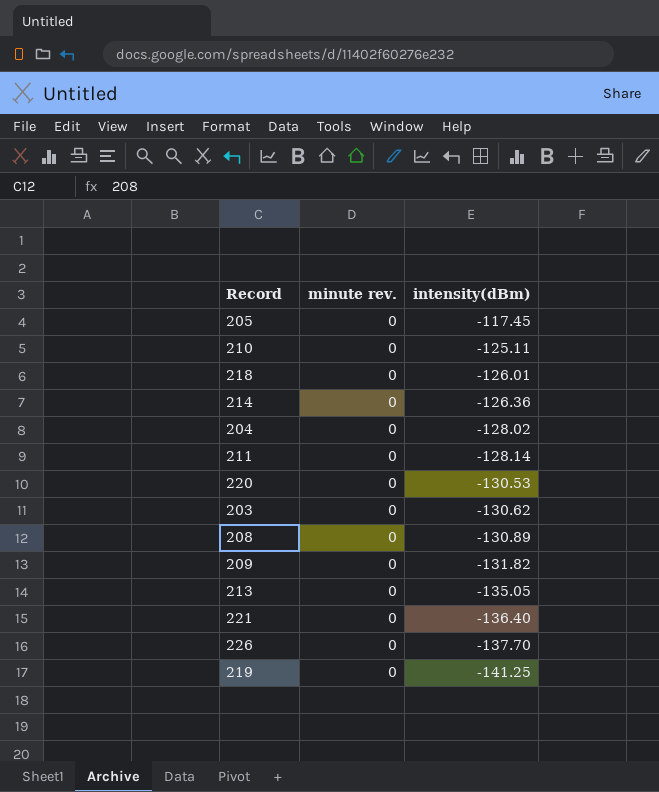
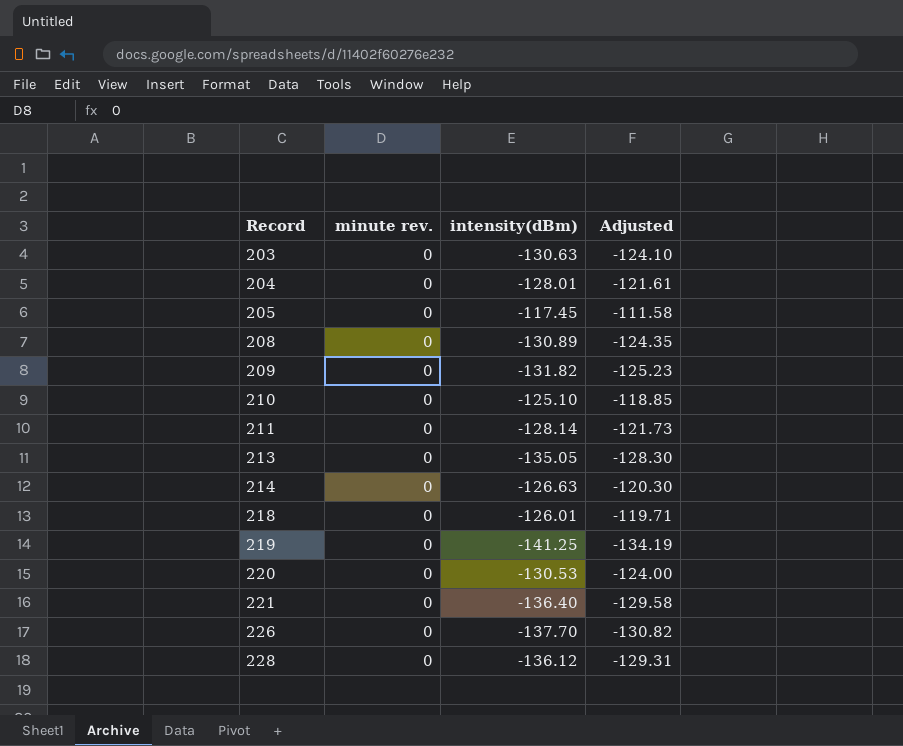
row order: intensity(dBm) descending -> Record ascending
column Adjusted | formula: none -> [intensity(dBm)] * 0.95
203 | intensity(dBm): -130.62 -> -130.63
204 | intensity(dBm): -128.02 -> -128.01
210 | intensity(dBm): -125.11 -> -125.10
214 | intensity(dBm): -126.36 -> -126.63
row 228: none -> 0 | -136.12 | -129.31

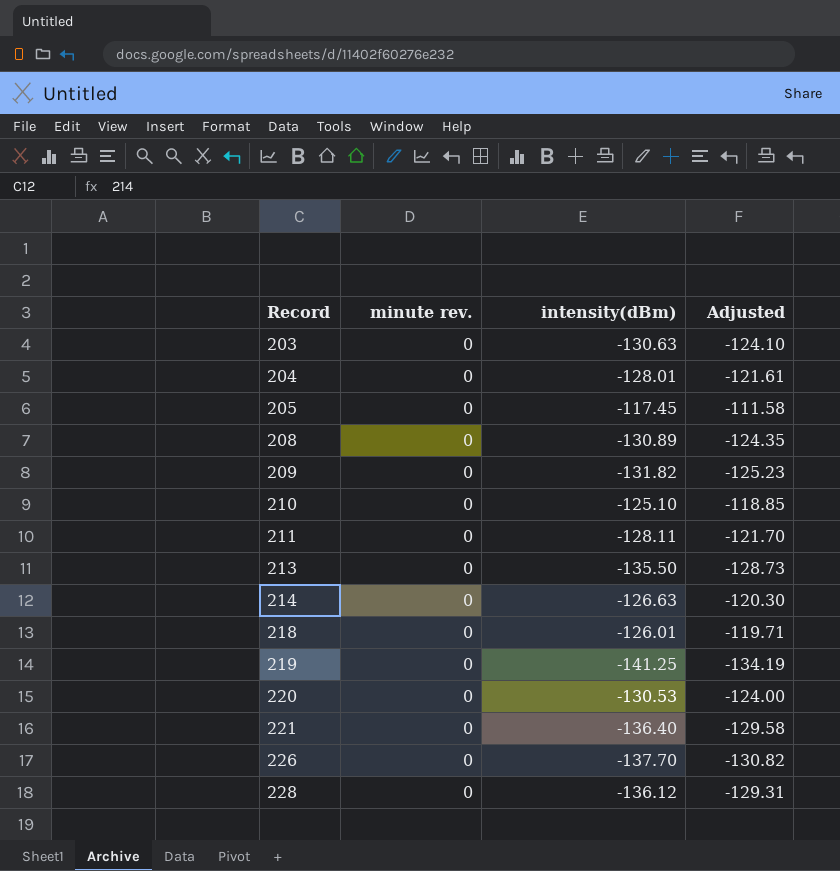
211 | intensity(dBm): -128.14 -> -128.11
211 | Adjusted: -121.73 -> -121.70
213 | intensity(dBm): -135.05 -> -135.50
213 | Adjusted: -128.30 -> -128.73

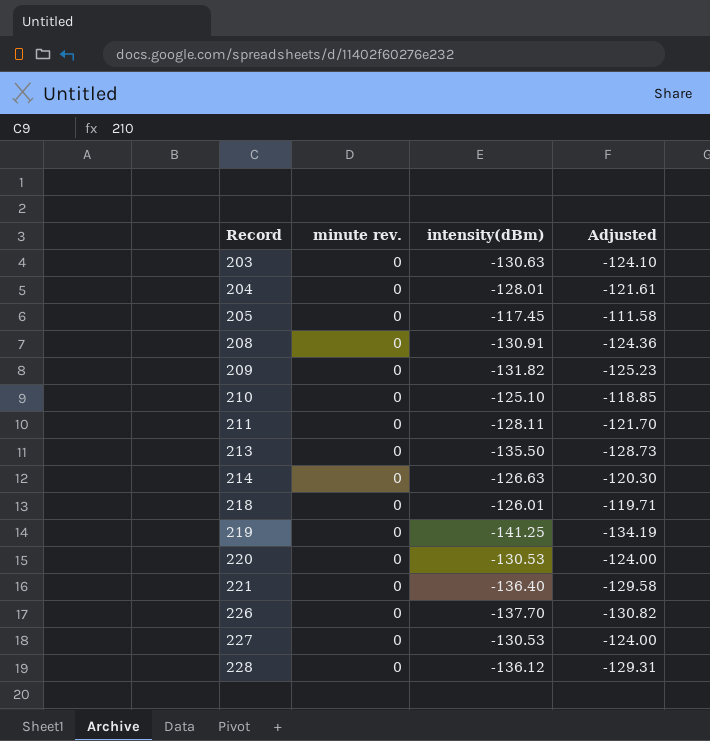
208 | intensity(dBm): -130.89 -> -130.91
208 | Adjusted: -124.35 -> -124.36
row 227: none -> 0 | -130.53 | -124.00

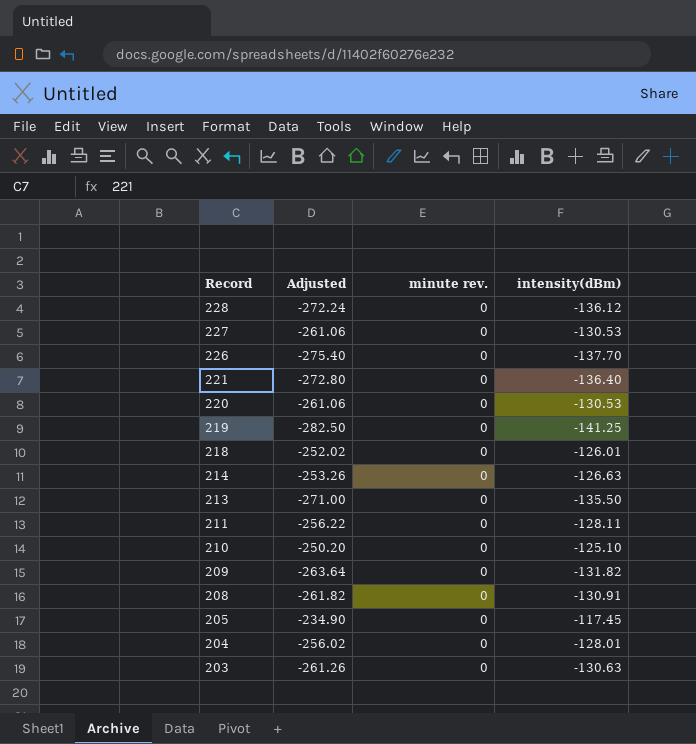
row order: Record ascending -> Record descending
column Adjusted | formula: [intensity(dBm)] * 0.95 -> [intensity(dBm)] * 2
column Adjusted | position: 4 -> 2

